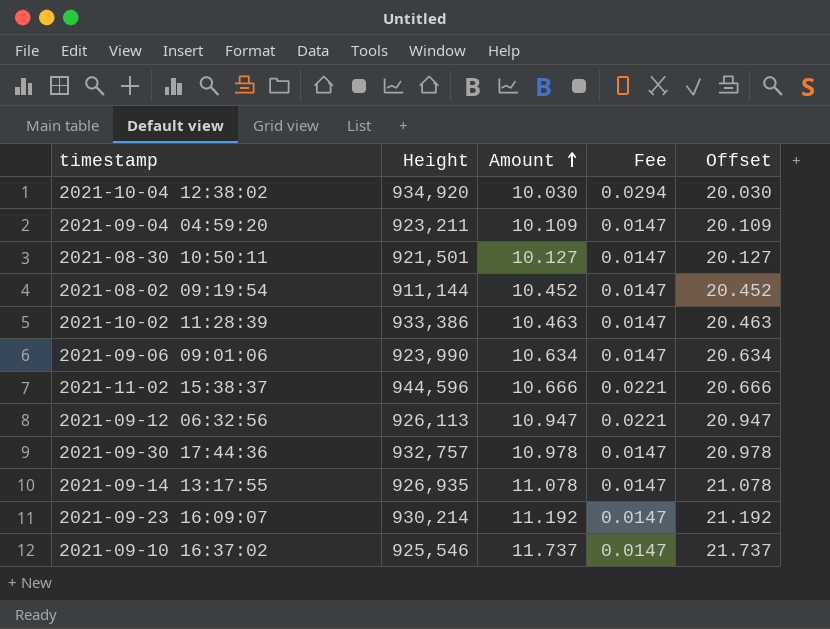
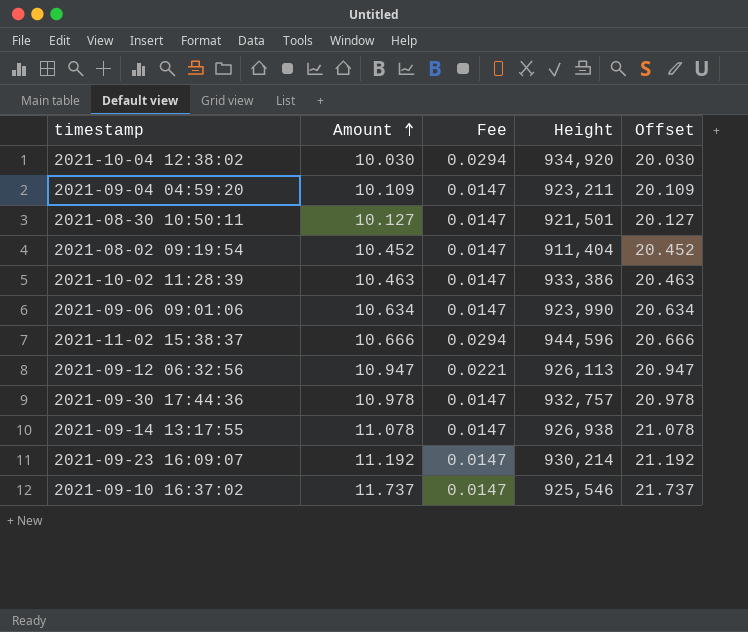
column Height | position: 2 -> 4
2021-08-02 09:19:54 | Height: 911,144 -> 911,404
2021-11-02 15:38:37 | Fee: 0.0221 -> 0.0294
2021-09-14 13:17:55 | Height: 926,935 -> 926,938

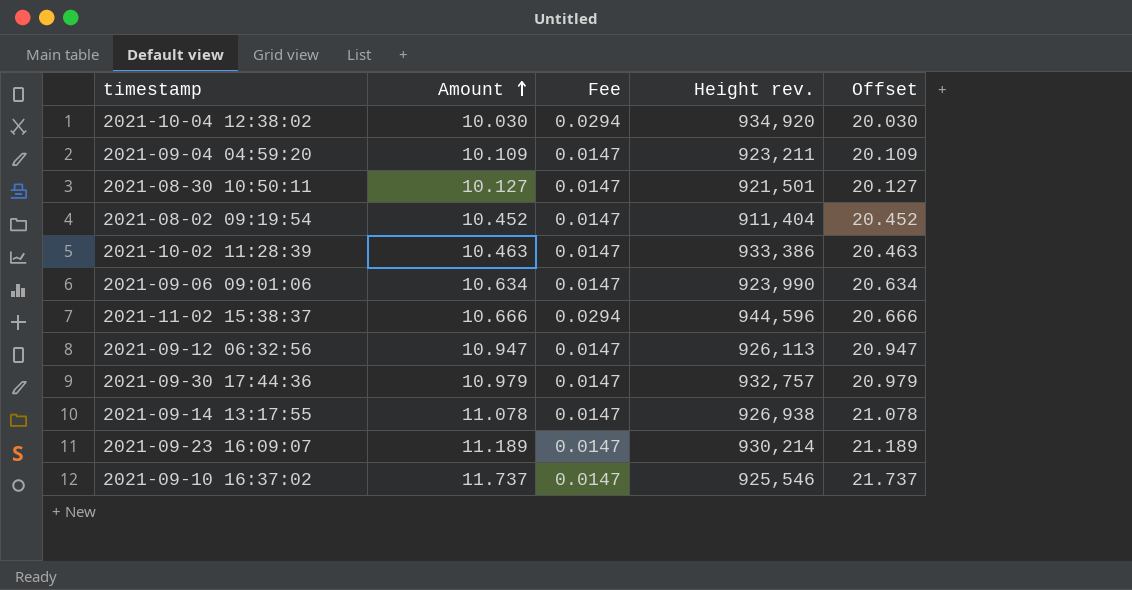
column name: Height -> Height rev.
2021-09-12 06:32:56 | Fee: 0.0221 -> 0.0147
2021-09-30 17:44:36 | Amount: 10.978 -> 10.979
2021-09-30 17:44:36 | Offset: 20.978 -> 20.979
2021-09-23 16:09:07 | Amount: 11.192 -> 11.189
2021-09-23 16:09:07 | Offset: 21.192 -> 21.189

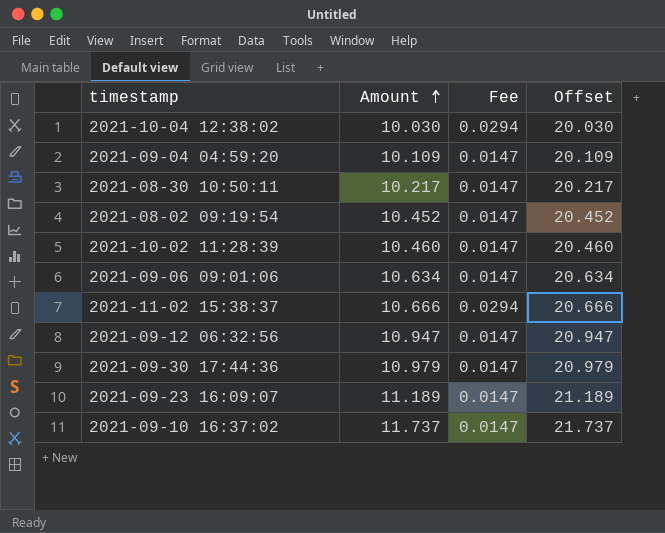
column Height rev. | position: 4 -> none
row 2021-09-14 13:17:55: 11.078 | 0.0147 | 926,938 | 21.078 -> none
2021-08-30 10:50:11 | Amount: 10.127 -> 10.217
2021-08-30 10:50:11 | Offset: 20.127 -> 20.217
2021-10-02 11:28:39 | Amount: 10.463 -> 10.460
2021-10-02 11:28:39 | Offset: 20.463 -> 20.460

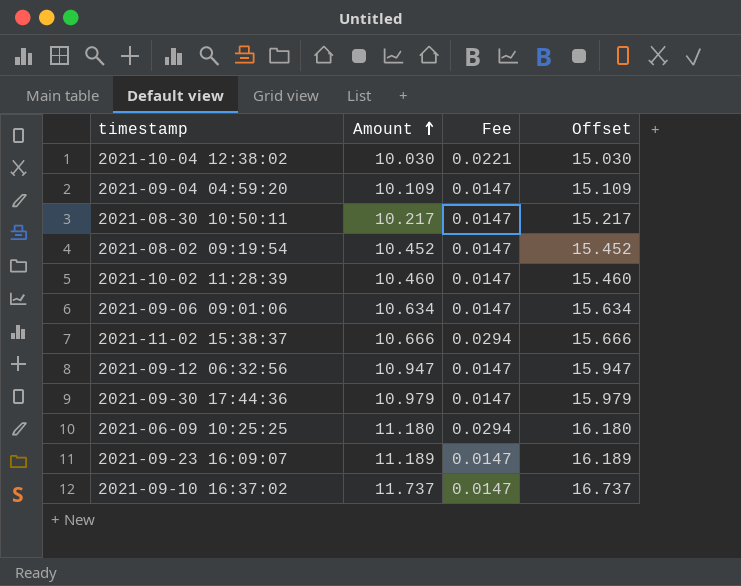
column Offset | formula: [Amount] + 10 -> [Amount] + 5
2021-10-04 12:38:02 | Fee: 0.0294 -> 0.0221
row 2021-06-09 10:25:25: none -> 11.180 | 0.0294 | 16.180

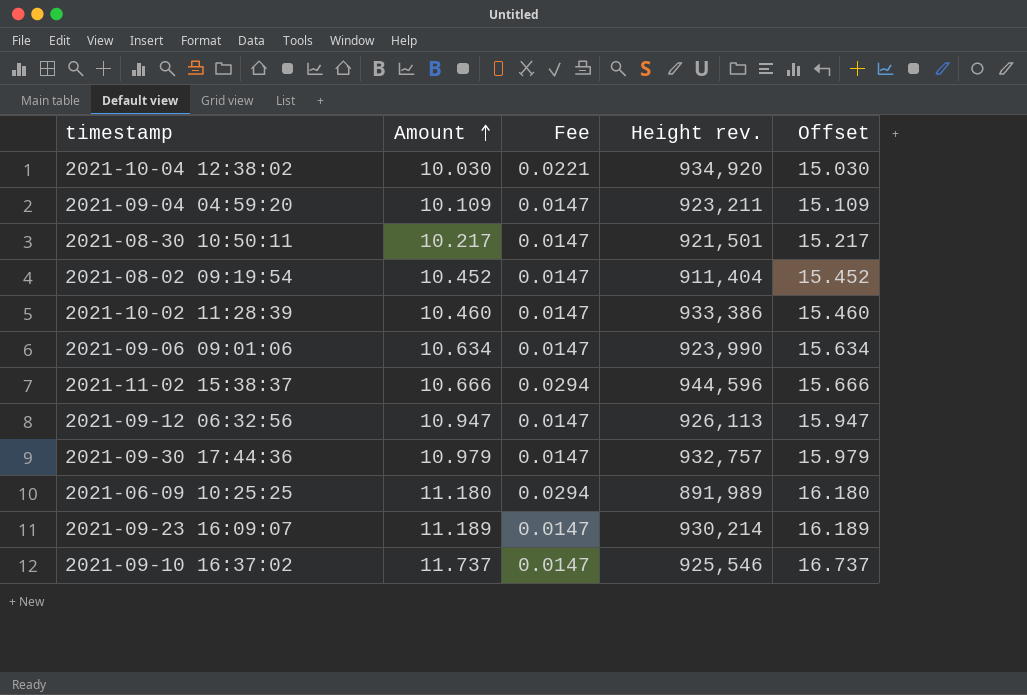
column Height rev. | position: none -> 4

